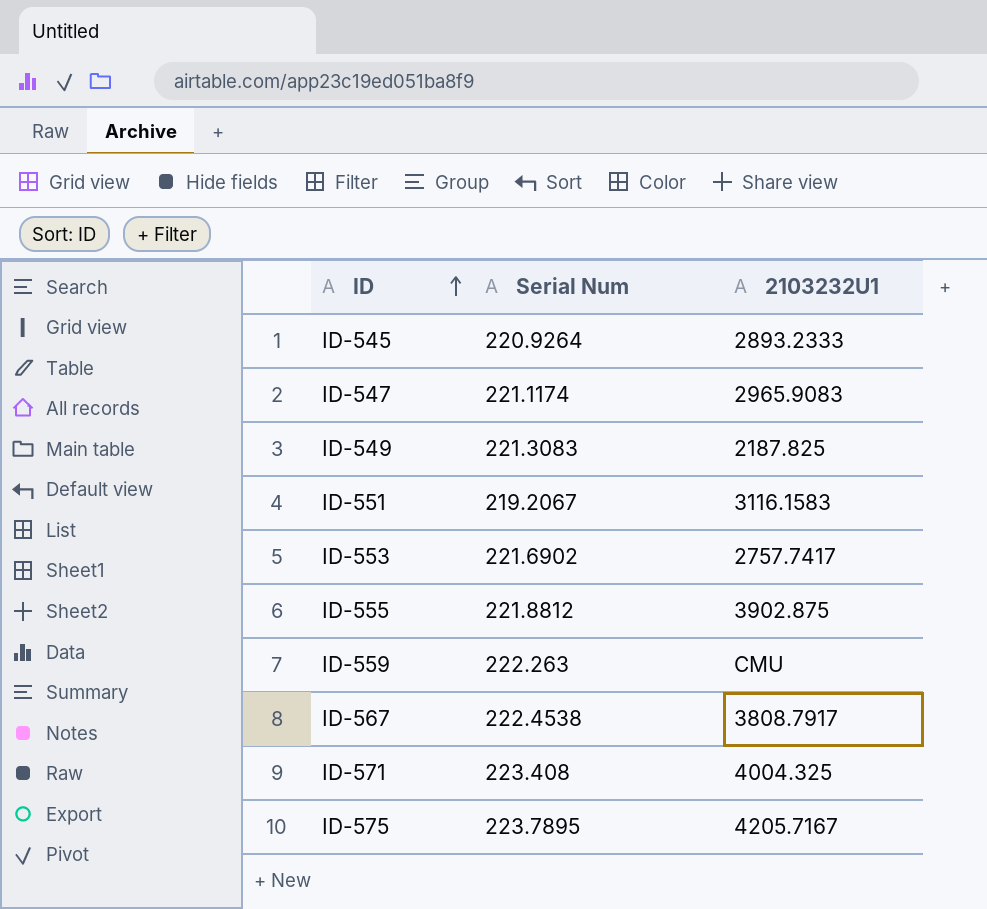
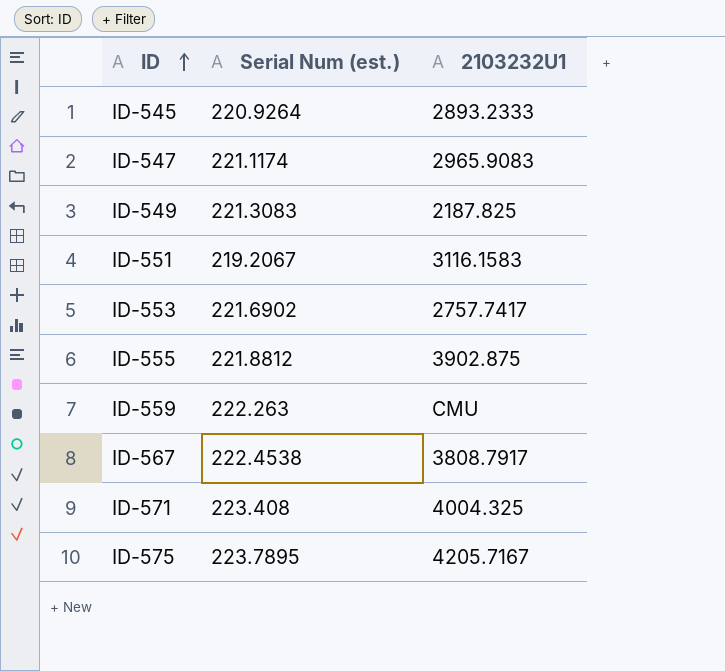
column name: Serial Num -> Serial Num (est.)

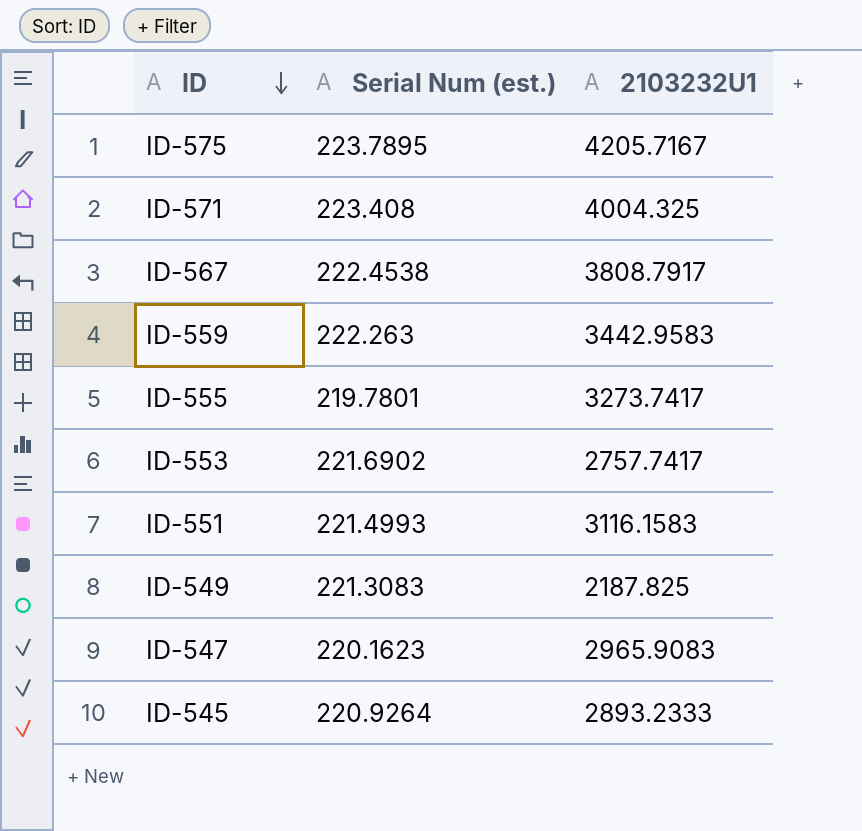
row order: ID ascending -> ID descending
ID-559 | 2103232U1: CMU -> 3442.9583
ID-555 | Serial Num (est.): 221.8812 -> 219.7801
ID-555 | 2103232U1: 3902.875 -> 3273.7417
ID-551 | Serial Num (est.): 219.2067 -> 221.4993
ID-547 | Serial Num (est.): 221.1174 -> 220.1623

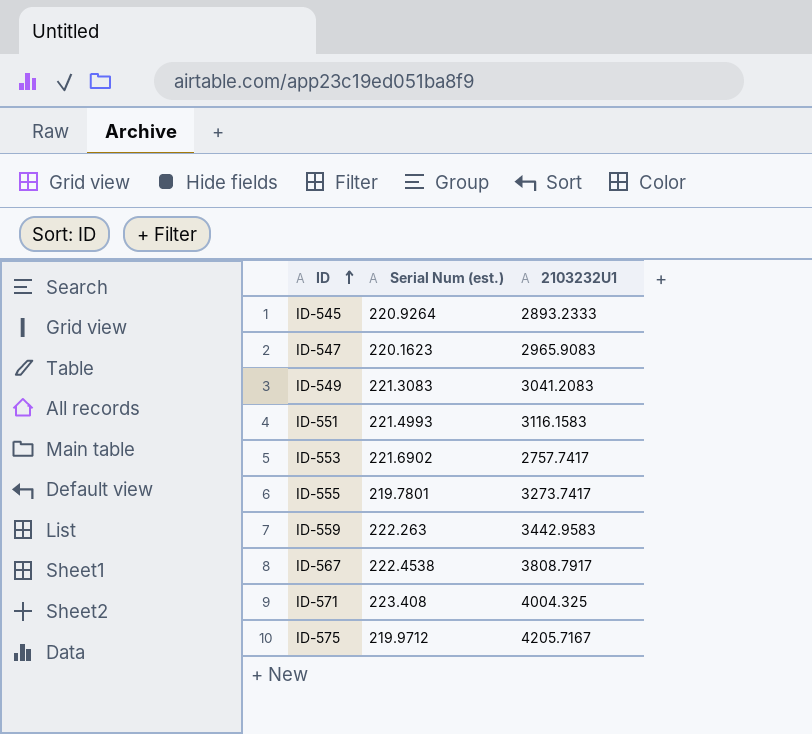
row order: ID descending -> ID ascending
ID-549 | 2103232U1: 2187.825 -> 3041.2083
ID-575 | Serial Num (est.): 223.7895 -> 219.9712

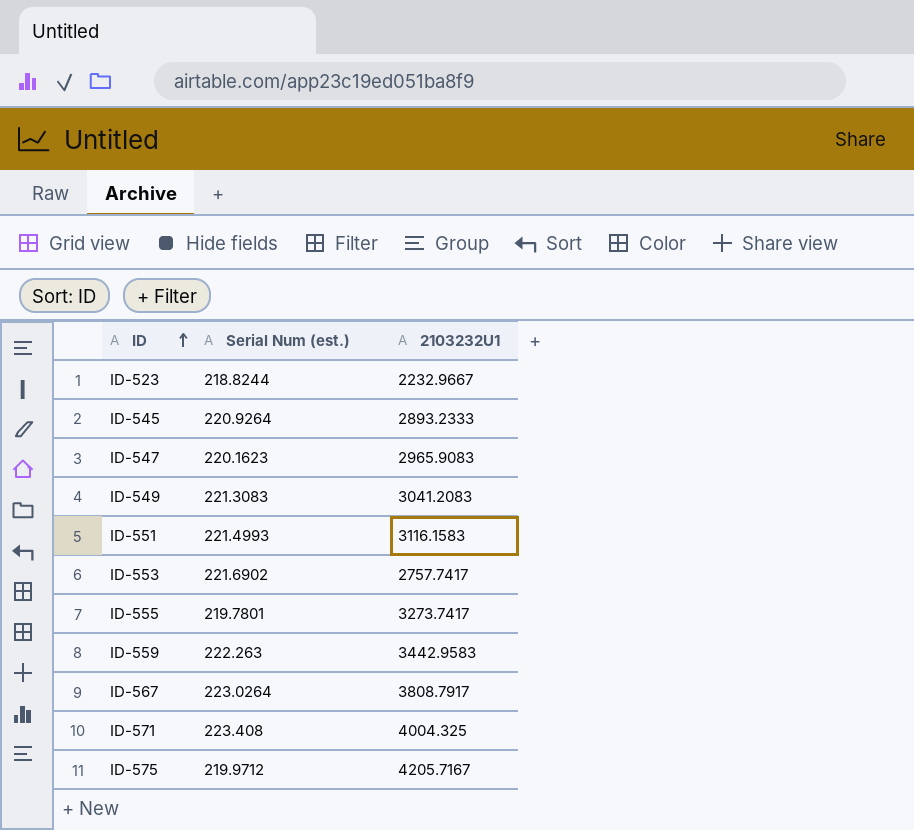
row ID-523: none -> 218.8244 | 2232.9667
ID-567 | Serial Num (est.): 222.4538 -> 223.0264

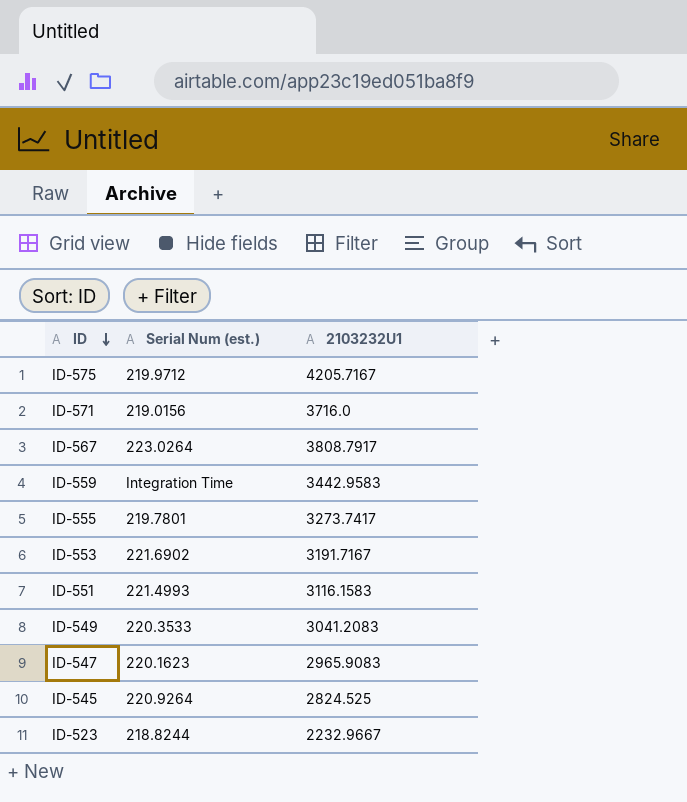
row order: ID ascending -> ID descending
ID-571 | Serial Num (est.): 223.408 -> 219.0156
ID-571 | 2103232U1: 4004.325 -> 3716.0
ID-559 | Serial Num (est.): 222.263 -> Integration Time
ID-553 | 2103232U1: 2757.7417 -> 3191.7167
ID-549 | Serial Num (est.): 221.3083 -> 220.3533
ID-545 | 2103232U1: 2893.2333 -> 2824.525

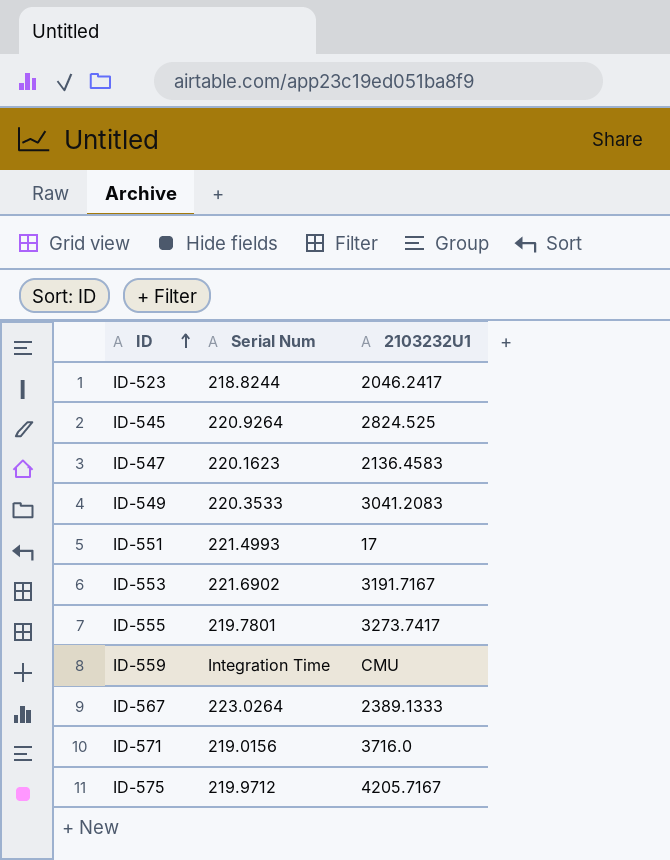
row order: ID descending -> ID ascending
column name: Serial Num (est.) -> Serial Num
ID-523 | 2103232U1: 2232.9667 -> 2046.2417
ID-547 | 2103232U1: 2965.9083 -> 2136.4583
ID-551 | 2103232U1: 3116.1583 -> 17
ID-559 | 2103232U1: 3442.9583 -> CMU
ID-567 | 2103232U1: 3808.7917 -> 2389.1333

